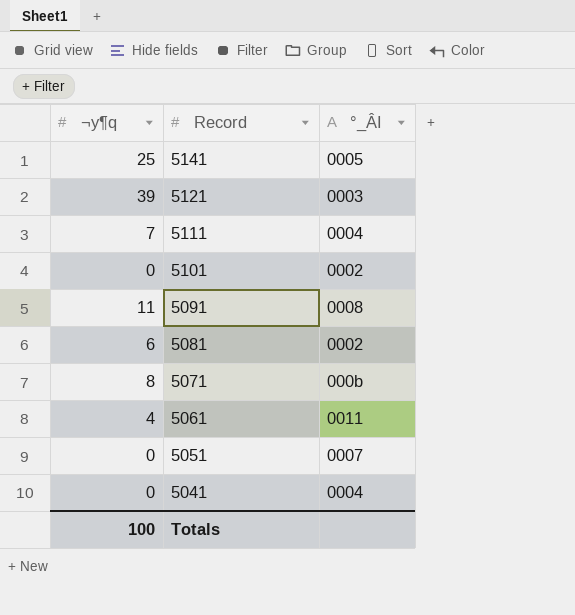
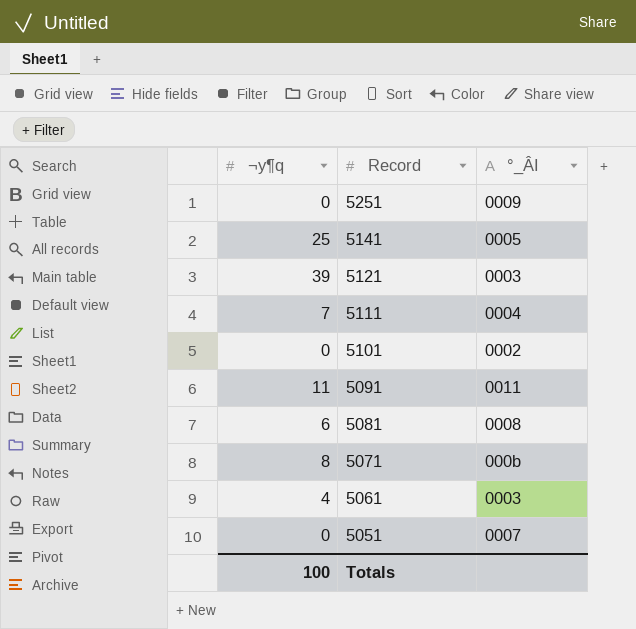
row 5041: 0 | 0004 -> none
row 5251: none -> 0 | 0009
5091 | °_ÂI: 0008 -> 0011
5081 | °_ÂI: 0002 -> 0008
5061 | °_ÂI: 0011 -> 0003

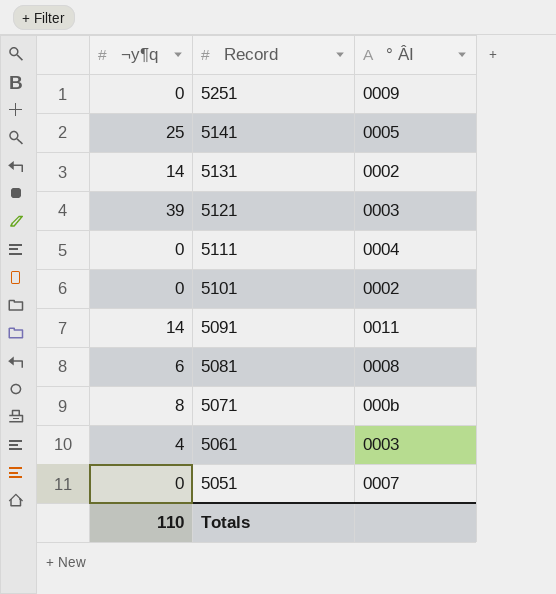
column name: °_ÂI -> ° ÂI
row 5131: none -> 14 | 0002
5111 | ¬y¶q: 7 -> 0
5091 | ¬y¶q: 11 -> 14
Totals | ¬y¶q: 100 -> 110

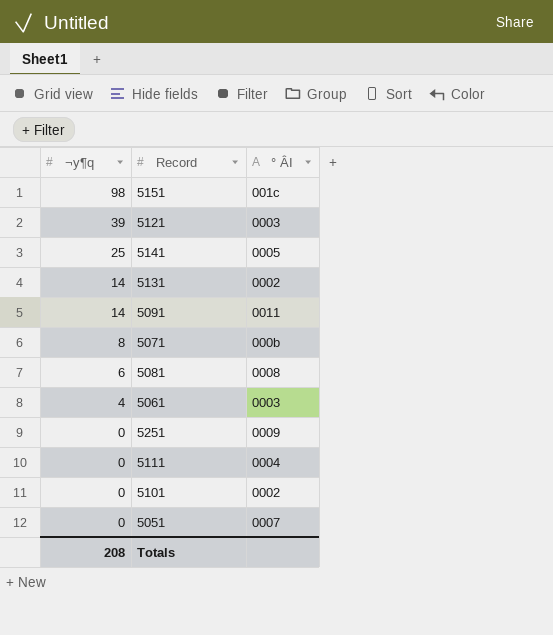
row order: Record descending -> ¬y¶q descending
row 5151: none -> 98 | 001c
Totals | ¬y¶q: 110 -> 208

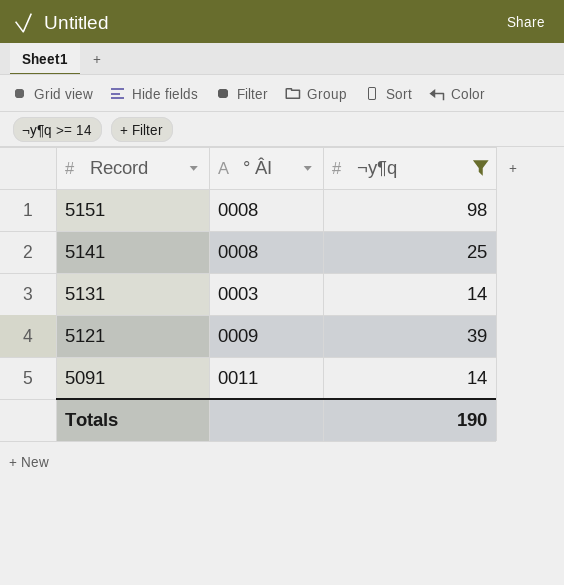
filter: none -> ¬y¶q >= 14
row order: ¬y¶q descending -> Record descending
column ¬y¶q | position: 1 -> 3
5151 | ° ÂI: 001c -> 0008
5141 | ° ÂI: 0005 -> 0008
5131 | ° ÂI: 0002 -> 0003
5121 | ° ÂI: 0003 -> 0009
Totals | ¬y¶q: 208 -> 190

